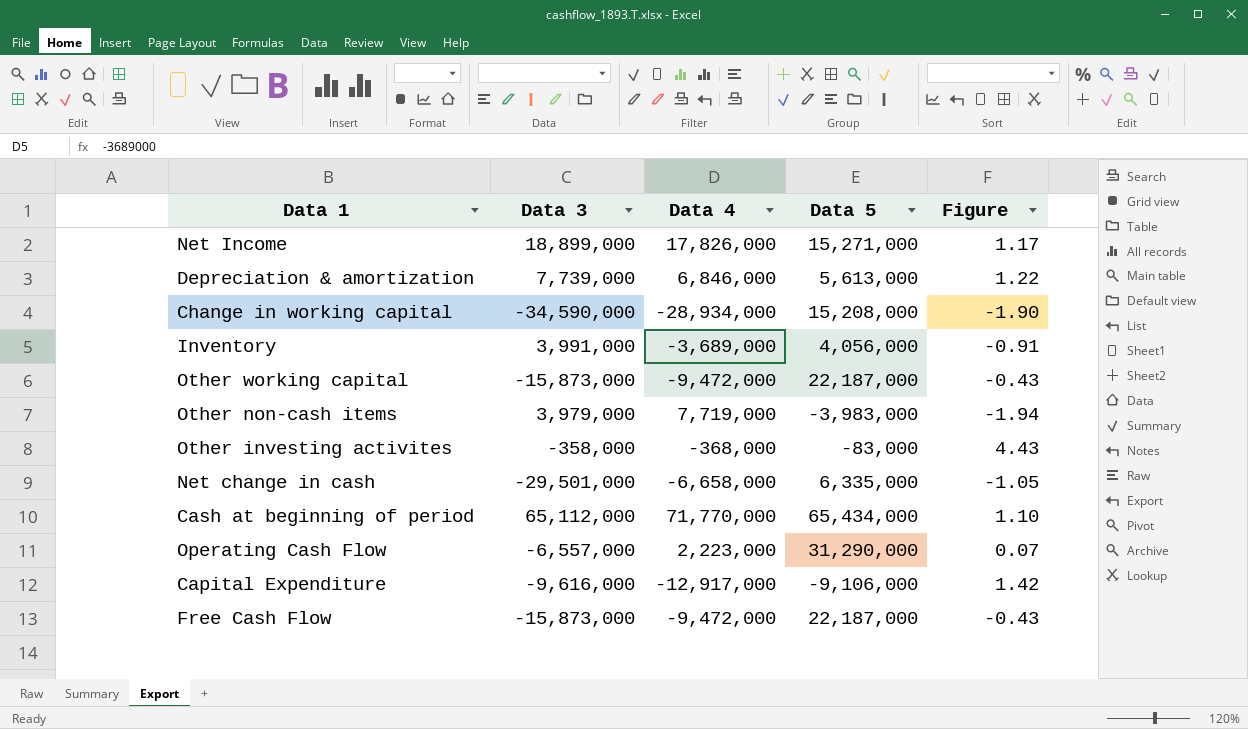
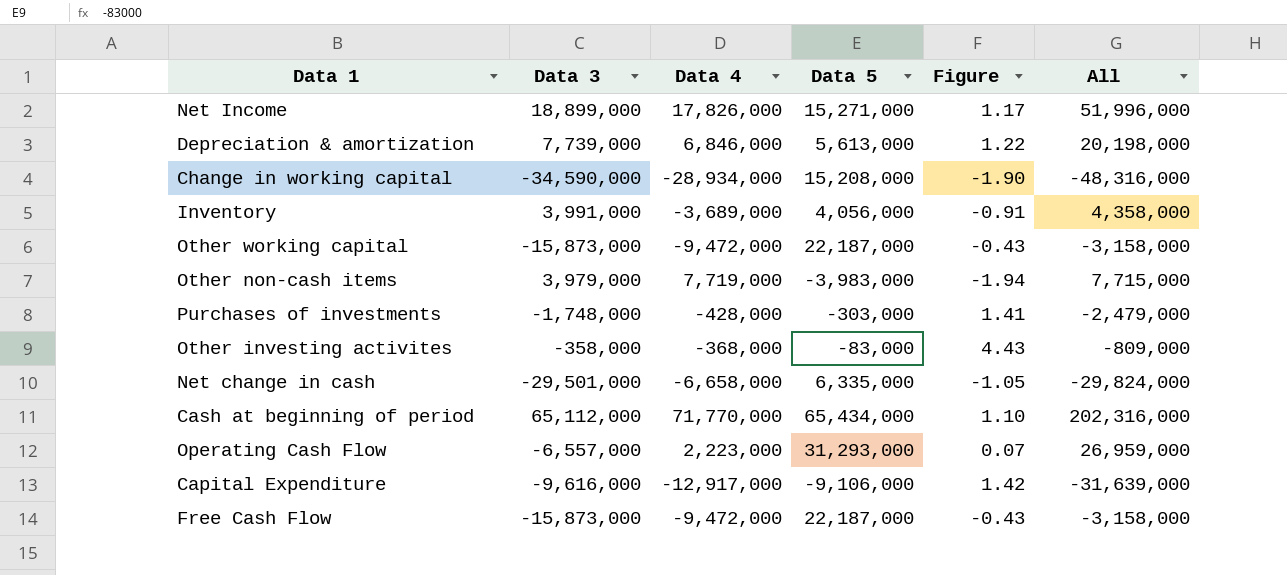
column All | formula: none -> [Data 3] + [Data 4] + [Data 5]
row Purchases of investments: none -> -1,748,000 | -428,000 | -303,000 | 1.41 | -2,479,000
Operating Cash Flow | Data 5: 31,290,000 -> 31,293,000

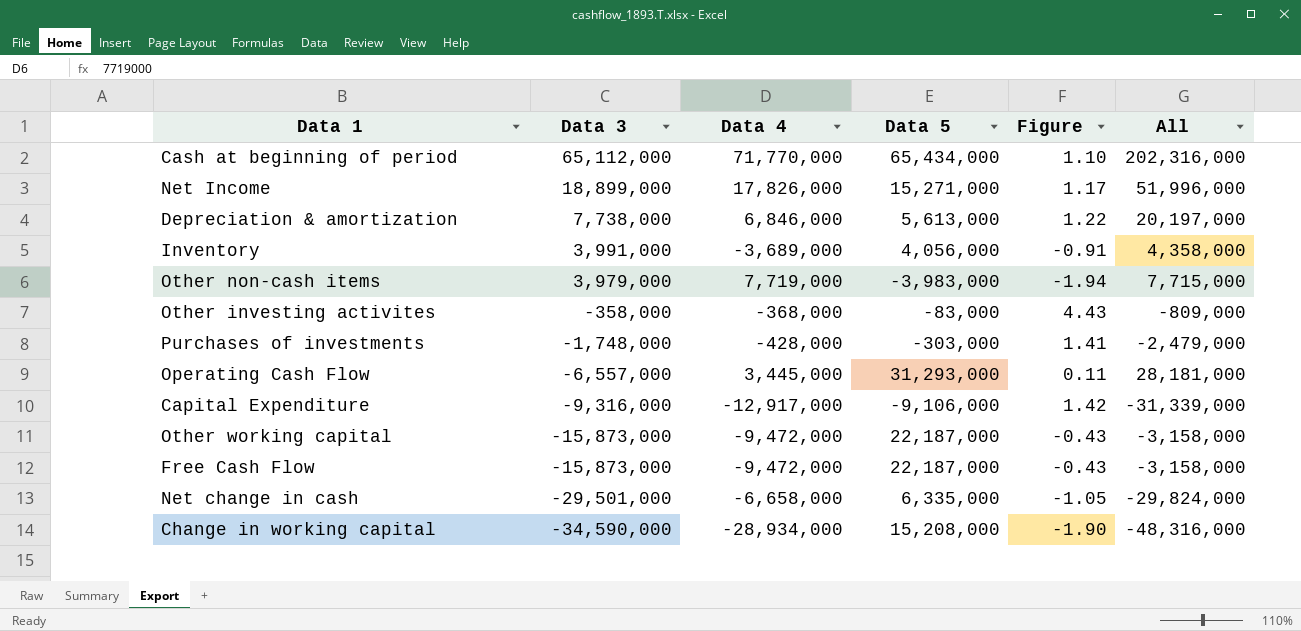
row order: none -> Data 3 descending
Depreciation & amortization | Data 3: 7,739,000 -> 7,738,000
Depreciation & amortization | All: 20,198,000 -> 20,197,000
Operating Cash Flow | Data 4: 2,223,000 -> 3,445,000
Operating Cash Flow | Figure: 0.07 -> 0.11
Operating Cash Flow | All: 26,959,000 -> 28,181,000
Capital Expenditure | Data 3: -9,616,000 -> -9,316,000
Capital Expenditure | All: -31,639,000 -> -31,339,000

